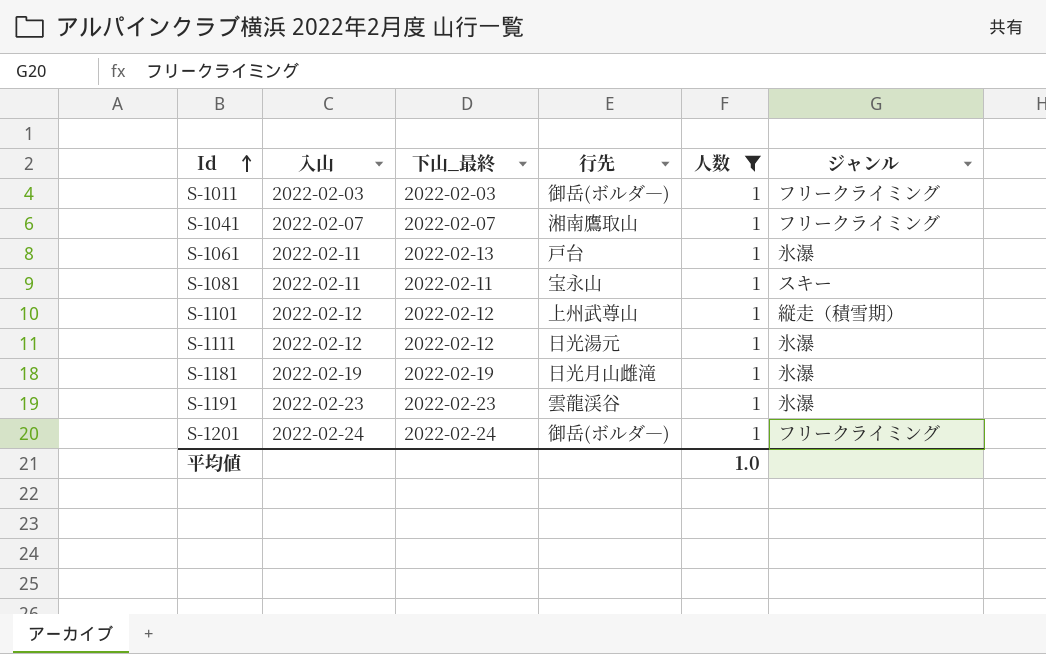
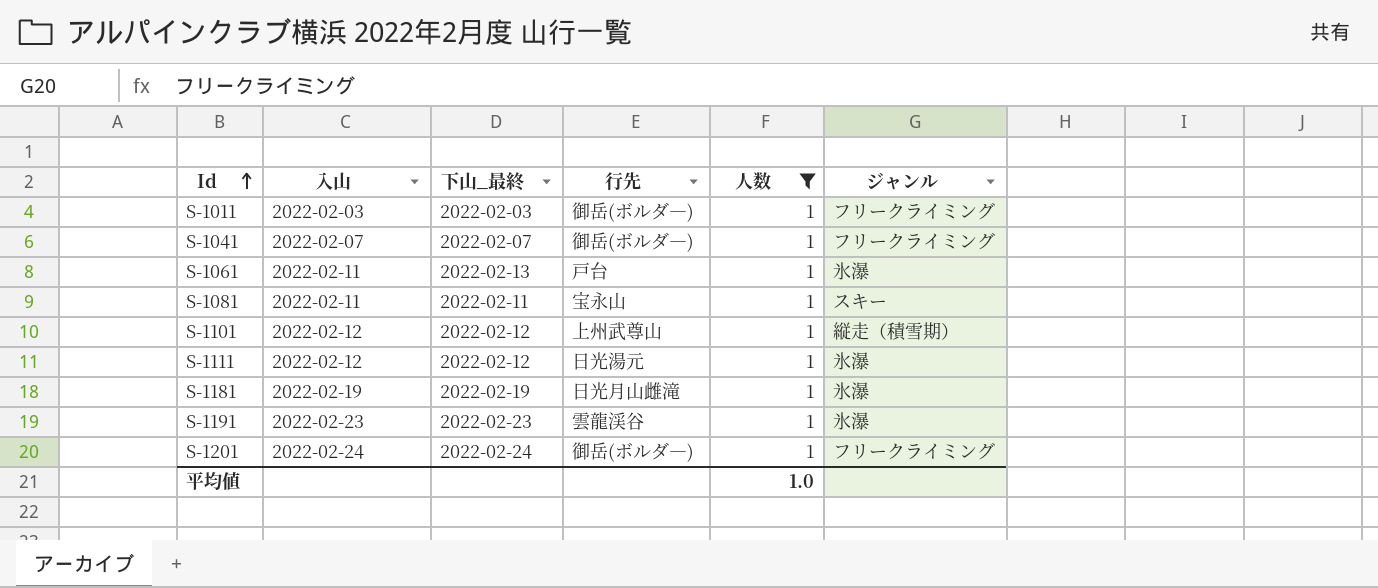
S-1041 | 行先: 湘南鷹取山 -> 御岳(ボルダ―)

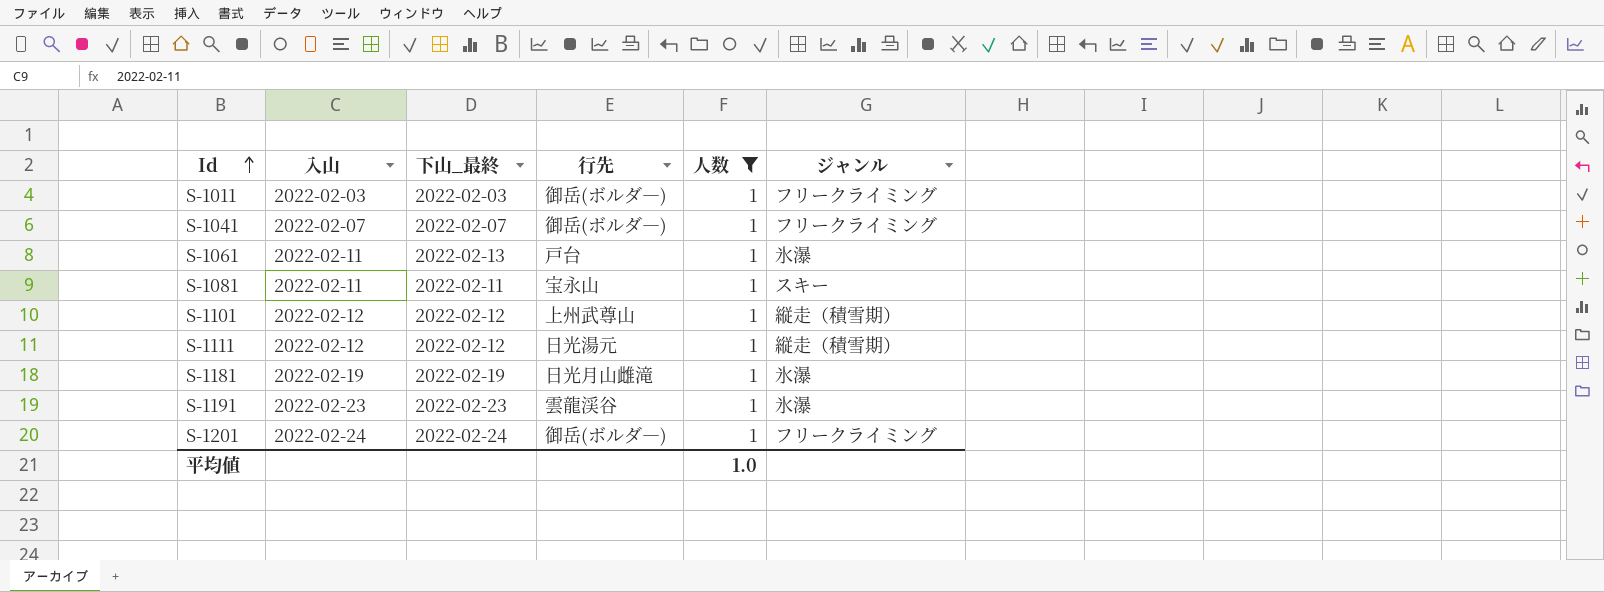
S-1111 | ジャンル: 氷瀑 -> 縦走（積雪期）

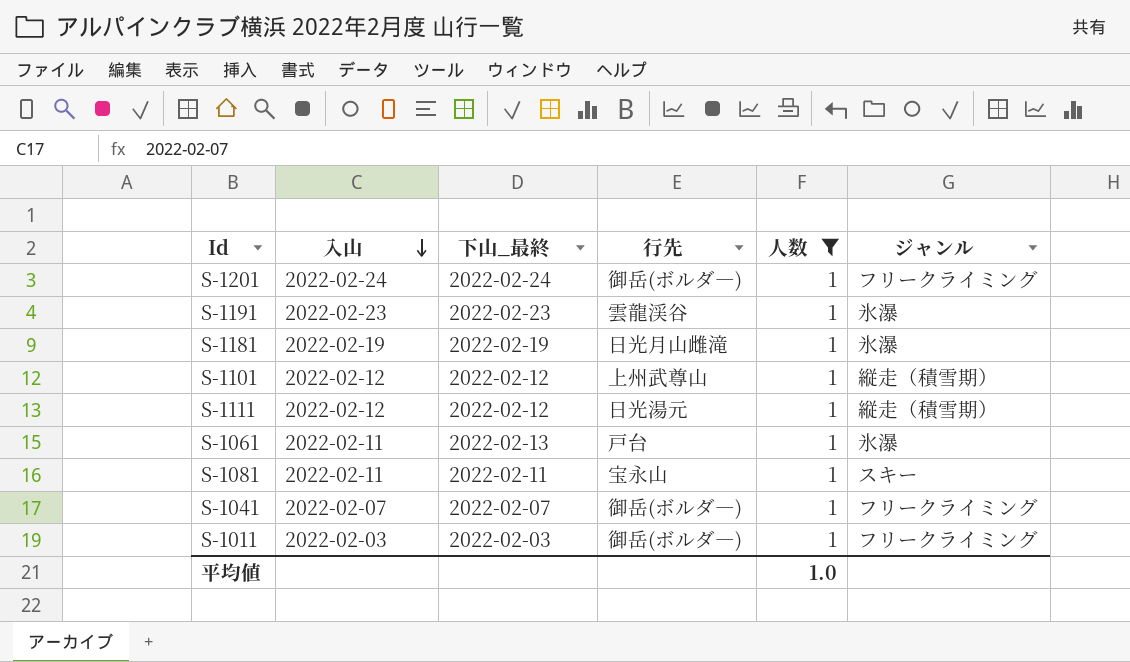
row order: Id ascending -> 入山 descending

